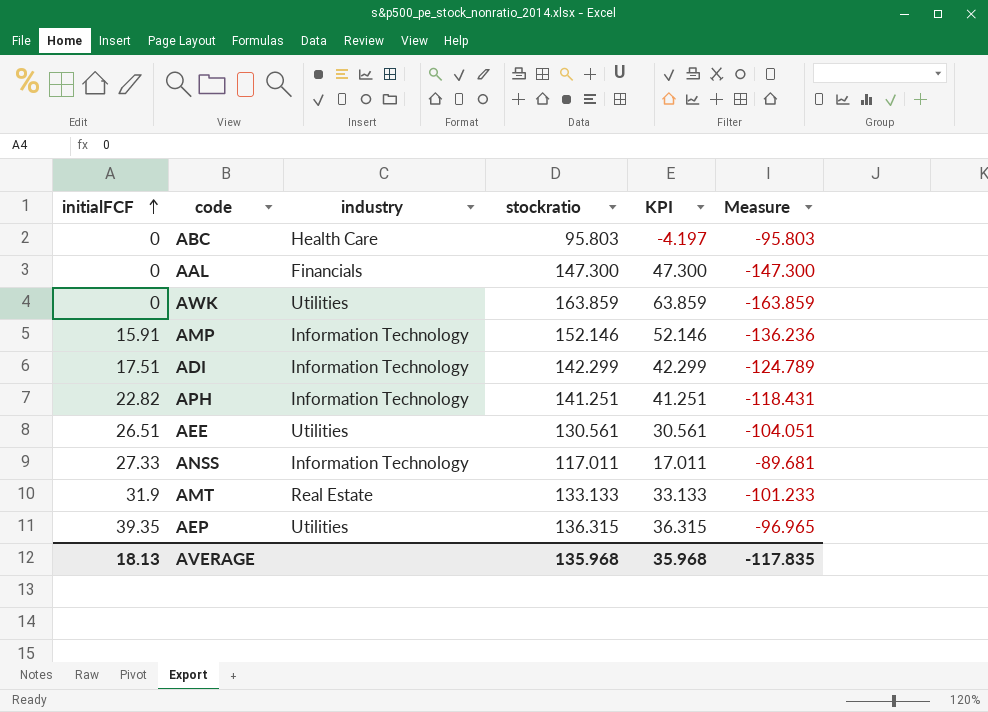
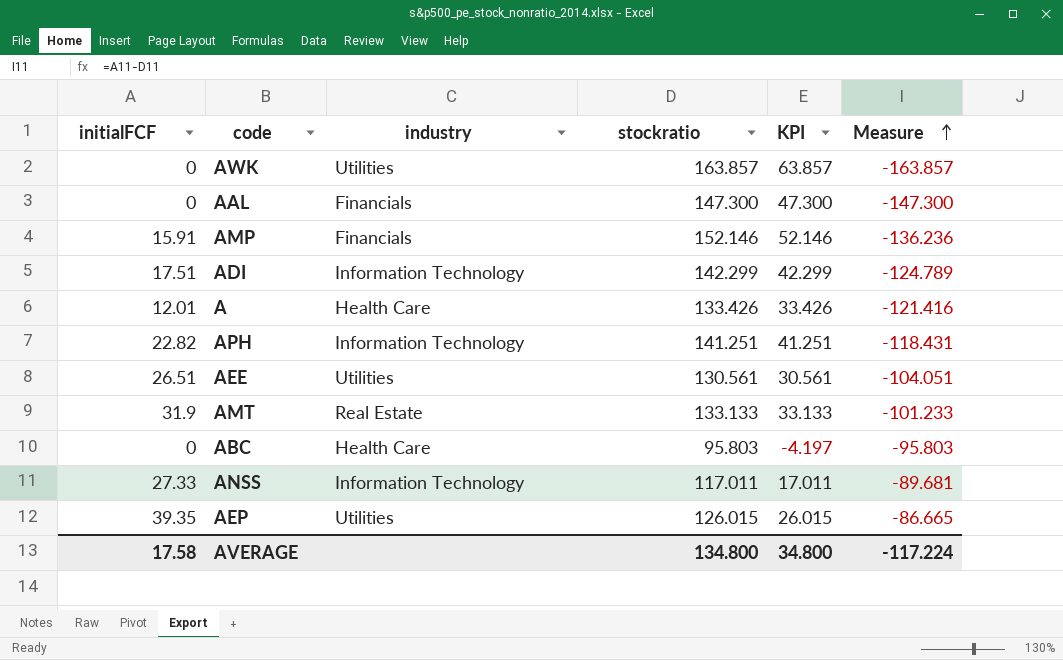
row order: initialFCF ascending -> Measure ascending
AWK | stockratio: 163.859 -> 163.857
AWK | KPI: 63.859 -> 63.857
AWK | Measure: -163.859 -> -163.857
AMP | industry: Information Technology -> Financials
row A: none -> 12.01 | Health Care | 133.426 | 33.426 | -121.416
AEP | stockratio: 136.315 -> 126.015
AEP | KPI: 36.315 -> 26.015
AEP | Measure: -96.965 -> -86.665
AVERAGE | initialFCF: 18.13 -> 17.58
AVERAGE | stockratio: 135.968 -> 134.800
AVERAGE | KPI: 35.968 -> 34.800
AVERAGE | Measure: -117.835 -> -117.224

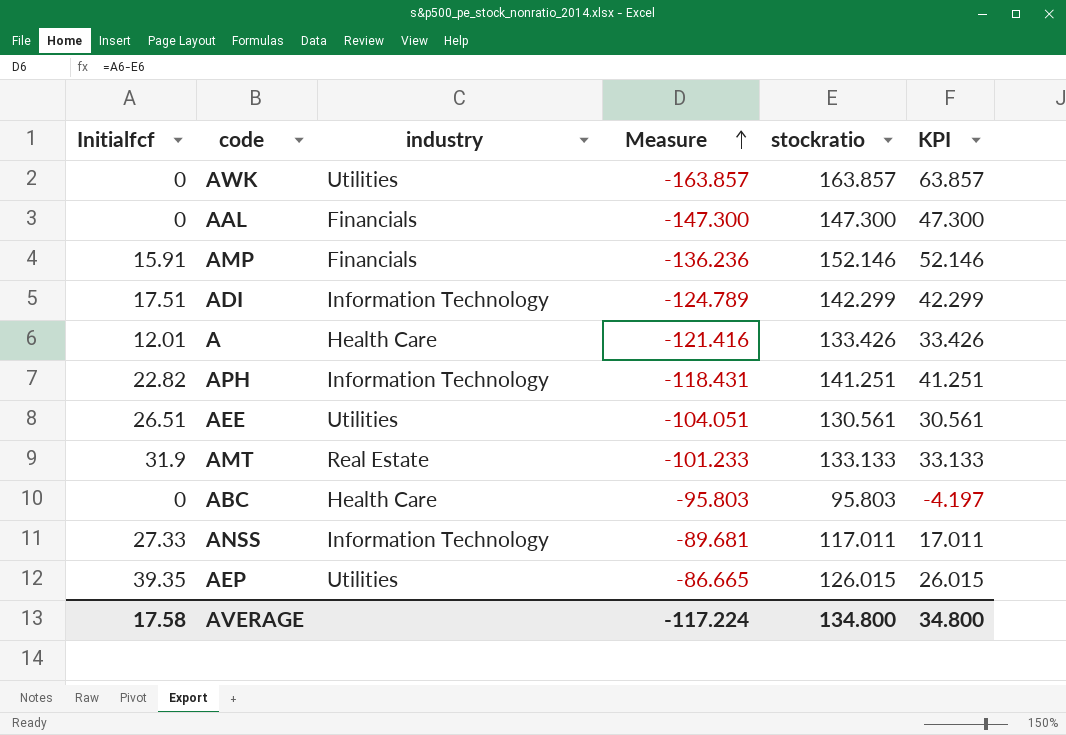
column name: initialFCF -> Initialfcf
column Measure | position: 6 -> 4

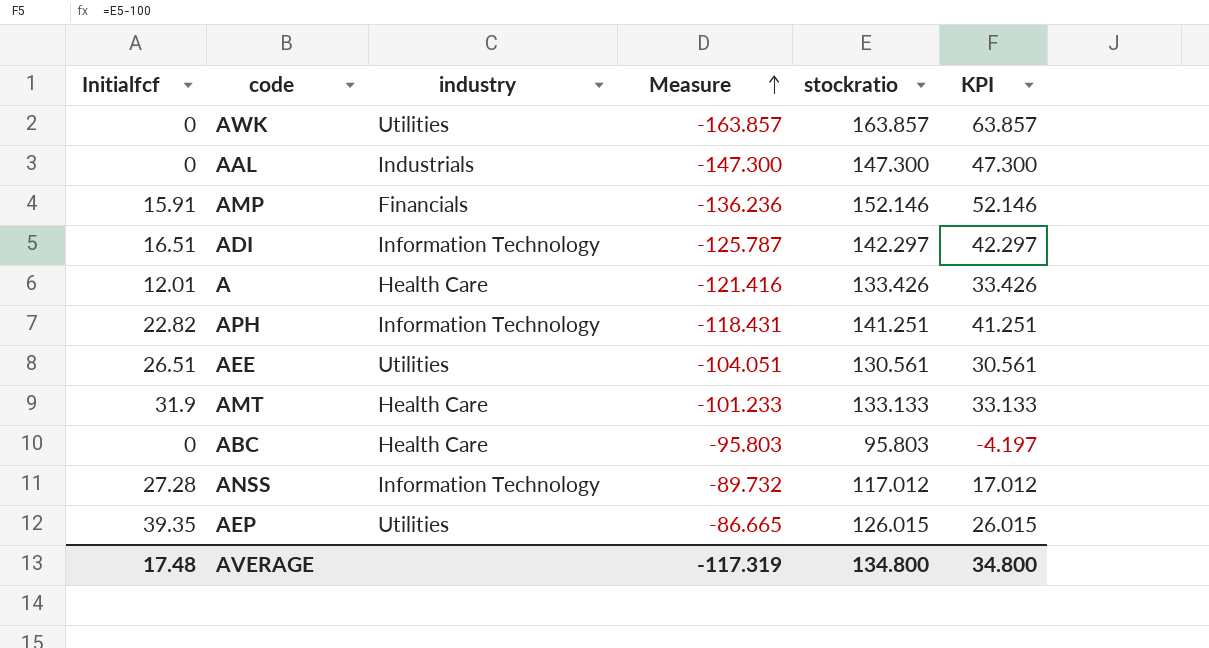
AAL | industry: Financials -> Industrials
ADI | Initialfcf: 17.51 -> 16.51
ADI | Measure: -124.789 -> -125.787
ADI | stockratio: 142.299 -> 142.297
ADI | KPI: 42.299 -> 42.297
AMT | industry: Real Estate -> Health Care
ANSS | Initialfcf: 27.33 -> 27.28
ANSS | Measure: -89.681 -> -89.732
ANSS | stockratio: 117.011 -> 117.012
ANSS | KPI: 17.011 -> 17.012
AVERAGE | Initialfcf: 17.58 -> 17.48
AVERAGE | Measure: -117.224 -> -117.319

